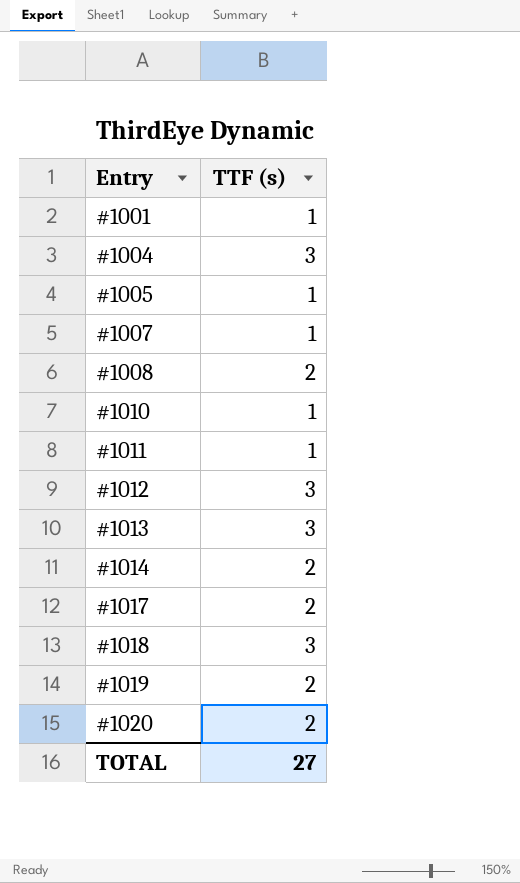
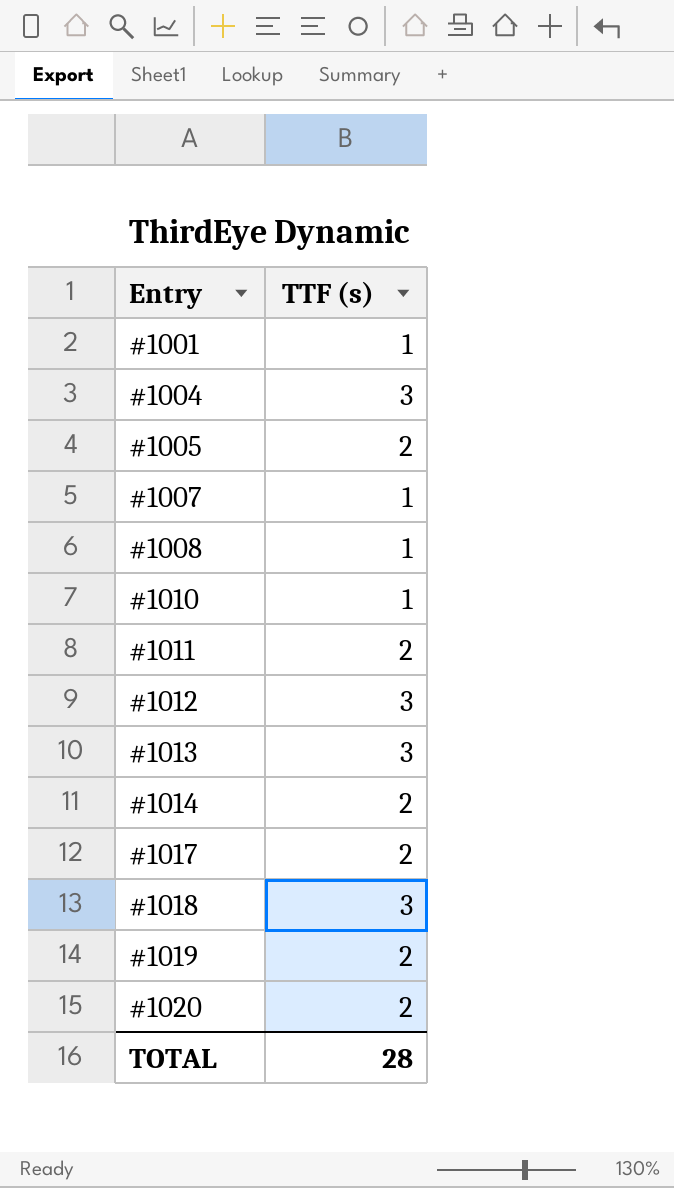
#1005 | TTF (s): 1 -> 2
#1008 | TTF (s): 2 -> 1
#1011 | TTF (s): 1 -> 2
TOTAL | TTF (s): 27 -> 28

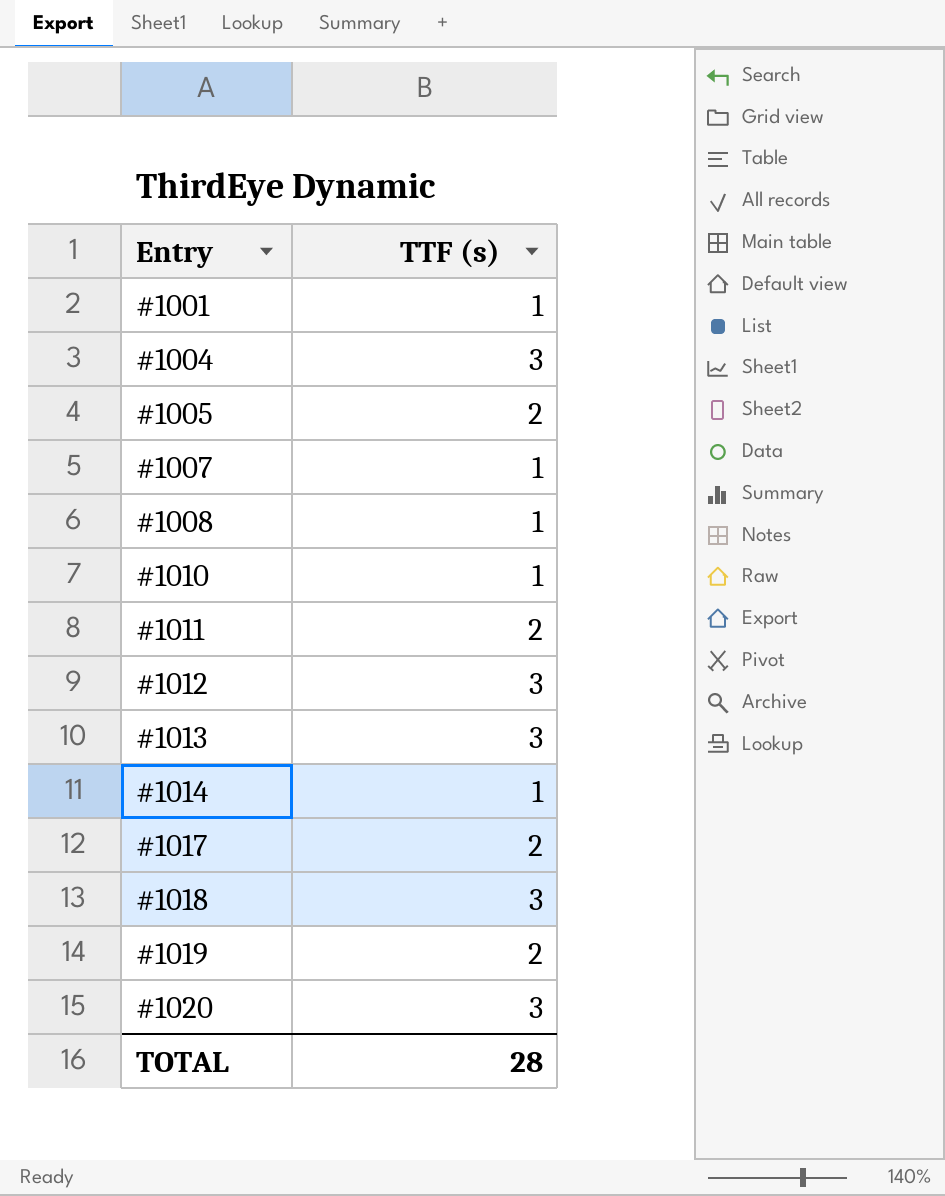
#1014 | TTF (s): 2 -> 1
#1020 | TTF (s): 2 -> 3

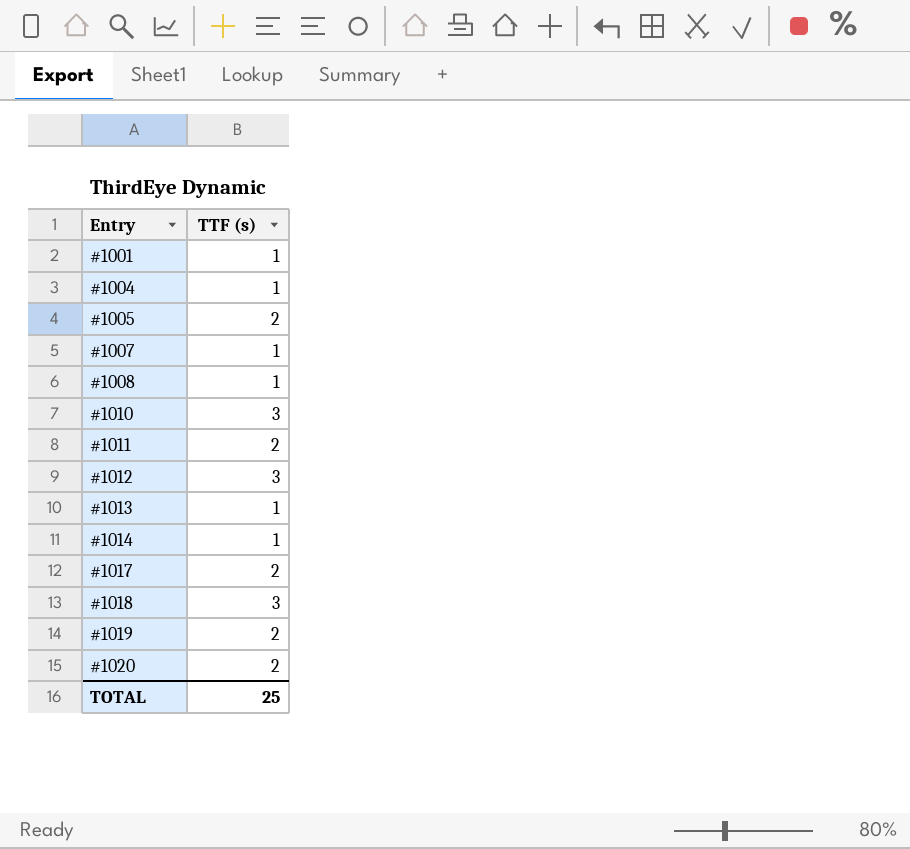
#1004 | TTF (s): 3 -> 1
#1010 | TTF (s): 1 -> 3
#1013 | TTF (s): 3 -> 1
#1020 | TTF (s): 3 -> 2
TOTAL | TTF (s): 28 -> 25

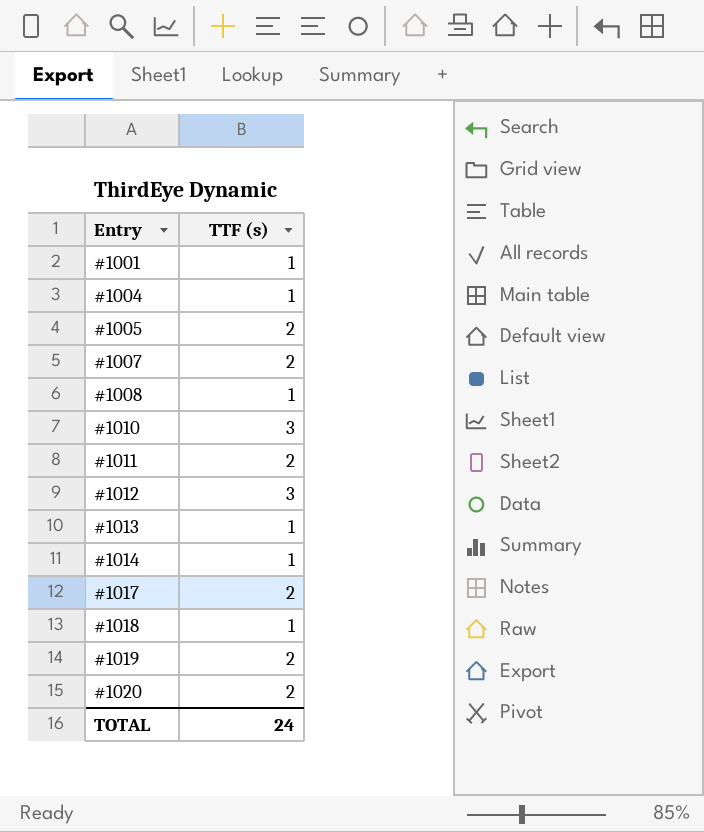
#1007 | TTF (s): 1 -> 2
#1018 | TTF (s): 3 -> 1
TOTAL | TTF (s): 25 -> 24

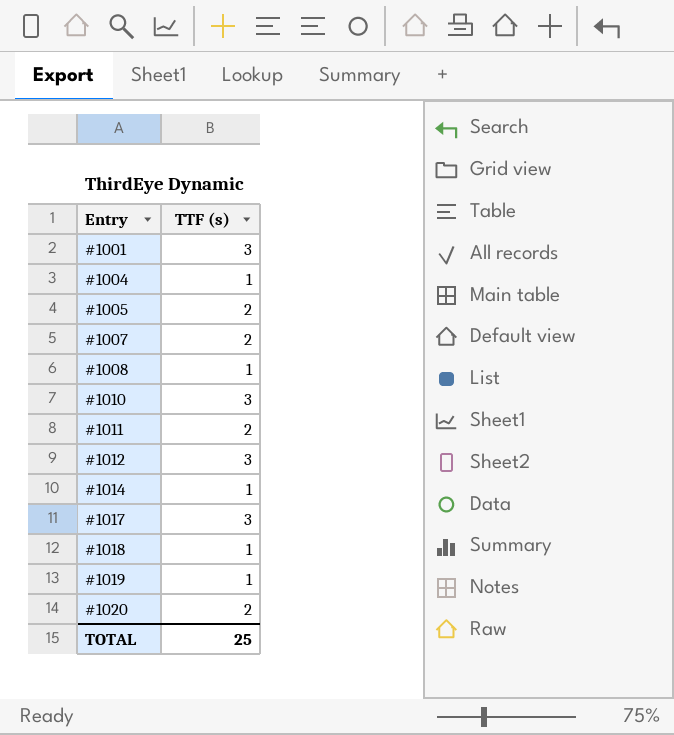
row #1013: 1 -> none
#1001 | TTF (s): 1 -> 3
#1017 | TTF (s): 2 -> 3
#1019 | TTF (s): 2 -> 1
TOTAL | TTF (s): 24 -> 25

